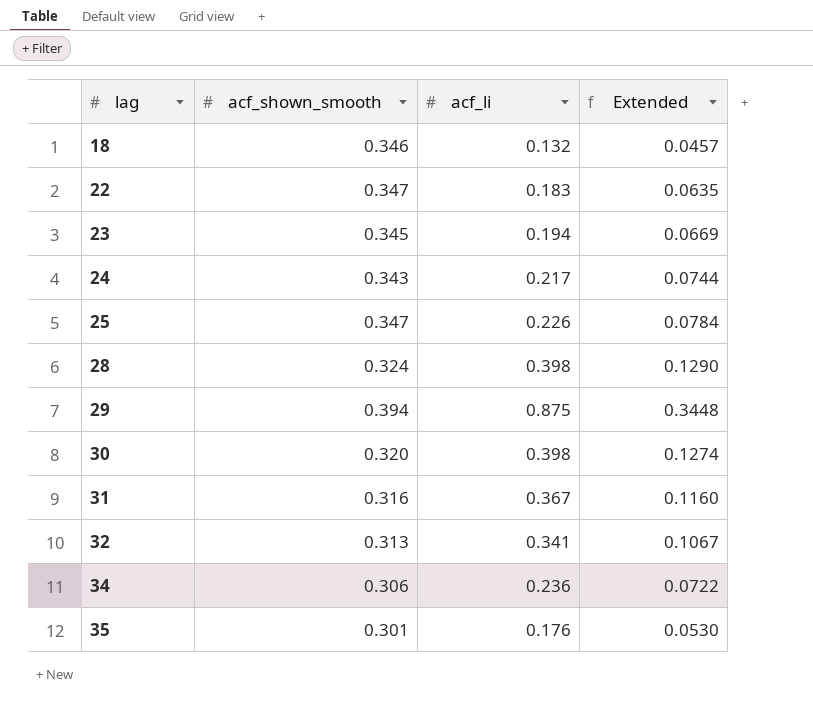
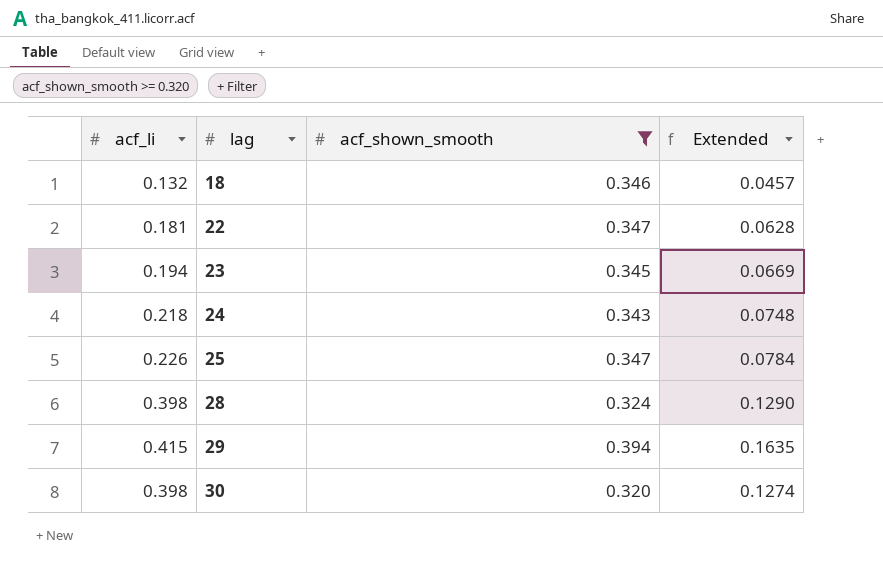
filter: none -> acf_shown_smooth >= 0.320
column acf_li | position: 3 -> 1
22 | acf_li: 0.183 -> 0.181
22 | Extended: 0.0635 -> 0.0628
24 | acf_li: 0.217 -> 0.218
24 | Extended: 0.0744 -> 0.0748
29 | acf_li: 0.875 -> 0.415
29 | Extended: 0.3448 -> 0.1635

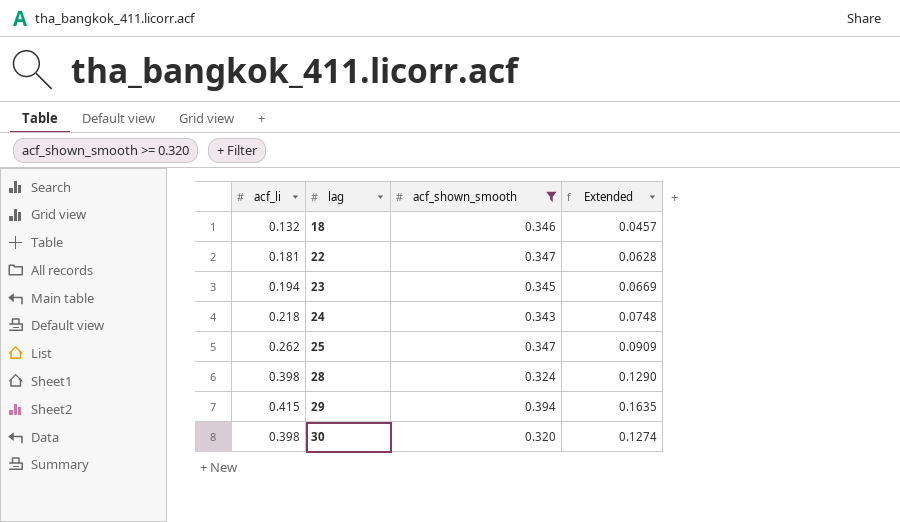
25 | acf_li: 0.226 -> 0.262
25 | Extended: 0.0784 -> 0.0909

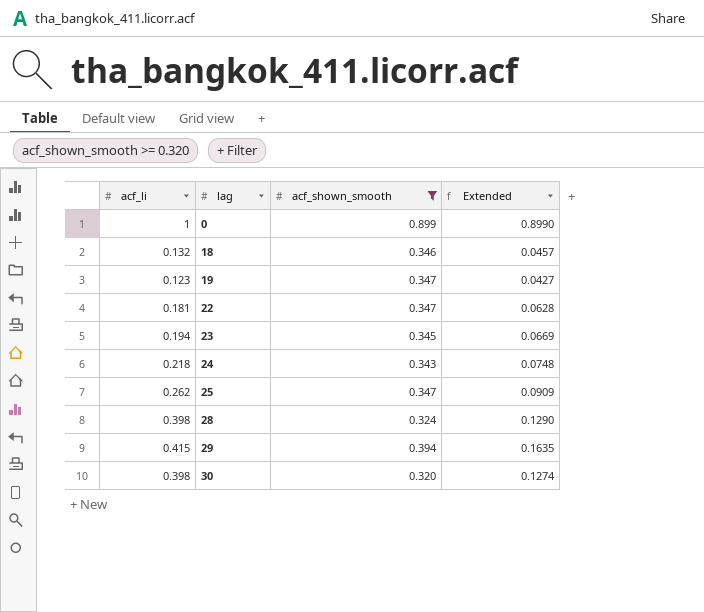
row 0: none -> 1 | 0.899 | 0.8990
row 19: none -> 0.123 | 0.347 | 0.0427

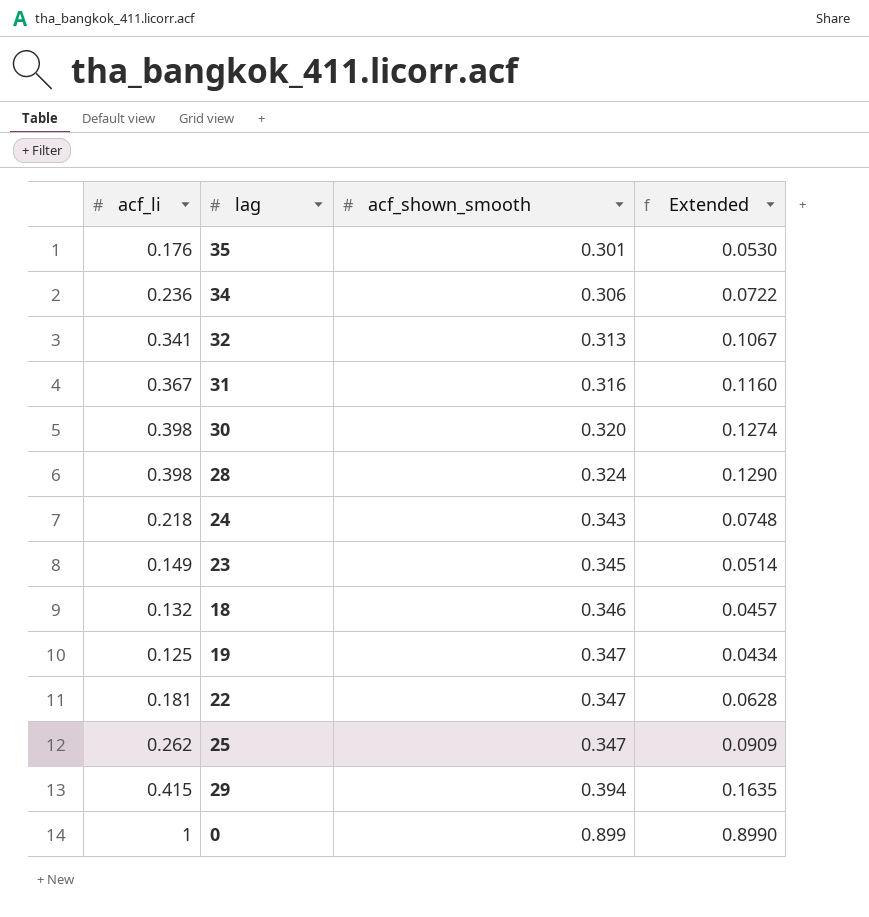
filter: acf_shown_smooth >= 0.320 -> none
row order: lag ascending -> acf_shown_smooth ascending
23 | acf_li: 0.194 -> 0.149
23 | Extended: 0.0669 -> 0.0514
19 | acf_li: 0.123 -> 0.125
19 | Extended: 0.0427 -> 0.0434

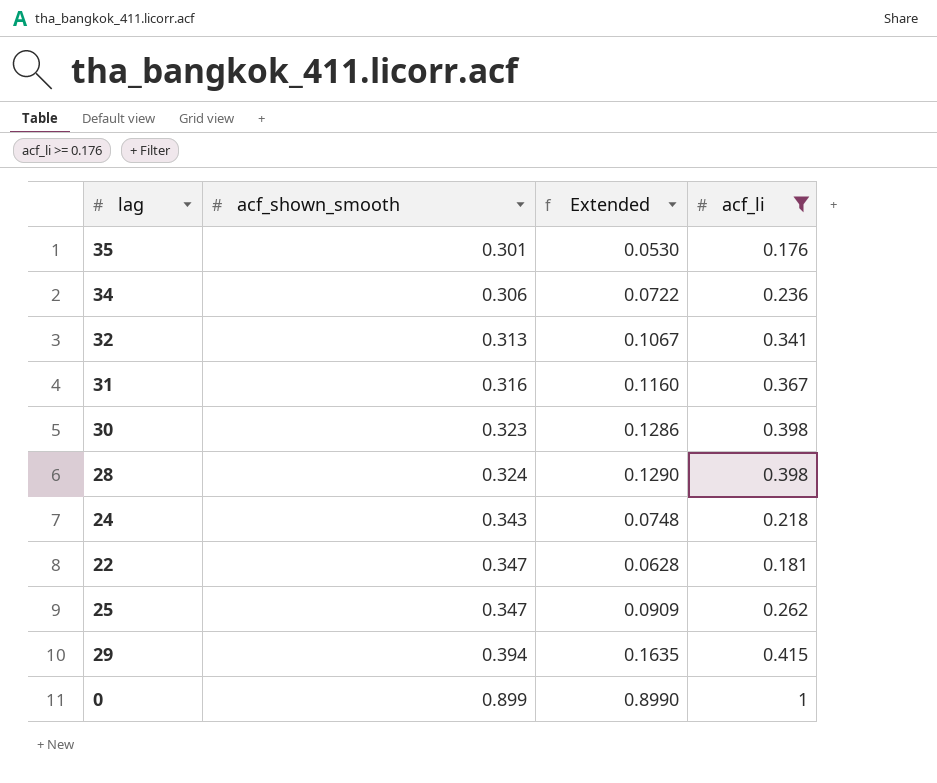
filter: none -> acf_li >= 0.176
column acf_li | position: 1 -> 4
30 | acf_shown_smooth: 0.320 -> 0.323
30 | Extended: 0.1274 -> 0.1286

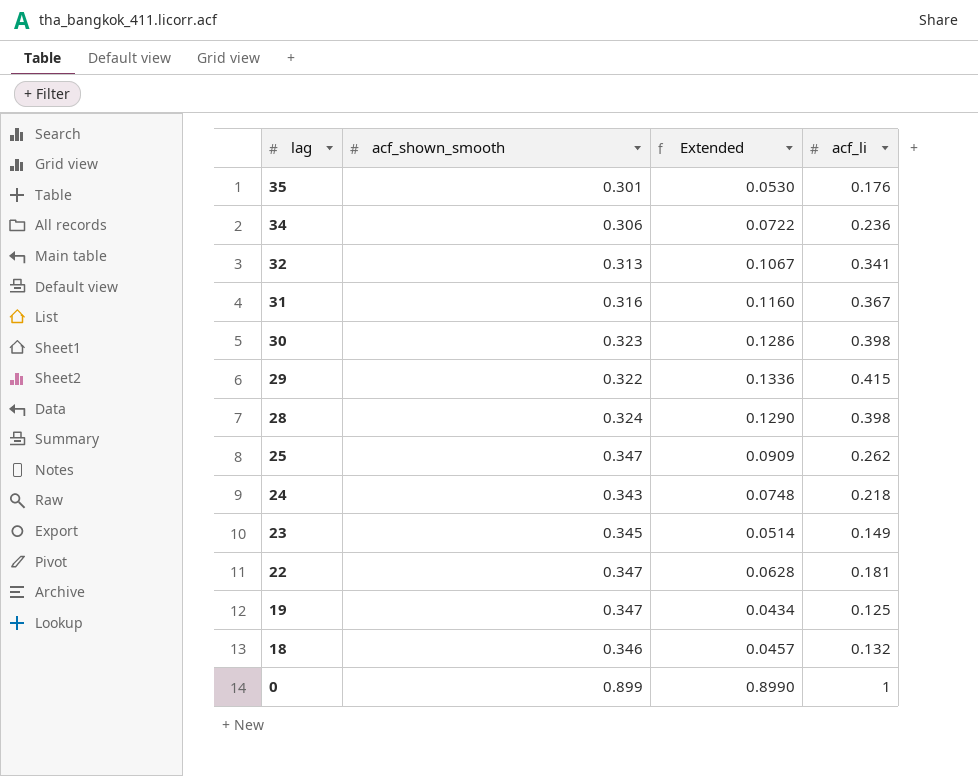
filter: acf_li >= 0.176 -> none
row order: acf_shown_smooth ascending -> lag descending
29 | acf_shown_smooth: 0.394 -> 0.322
29 | Extended: 0.1635 -> 0.1336

